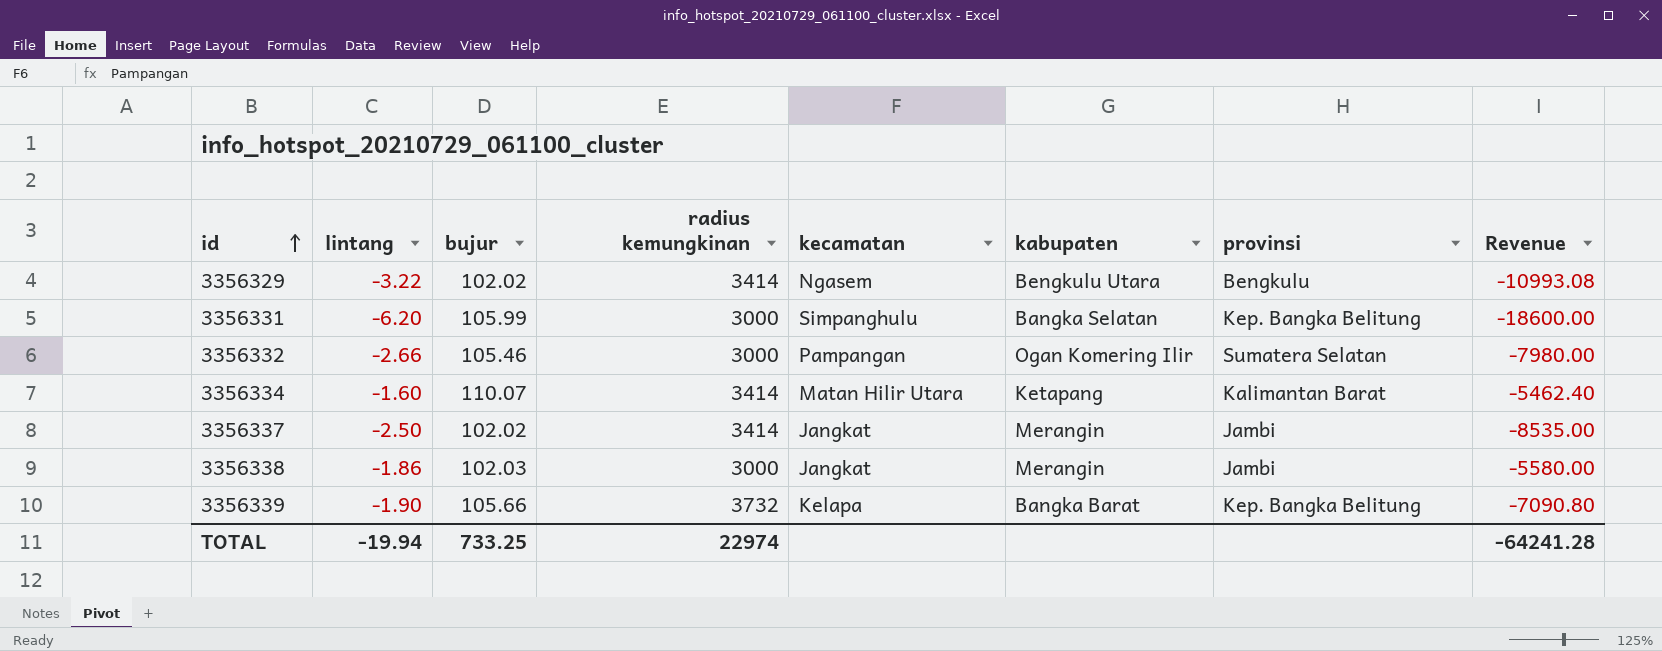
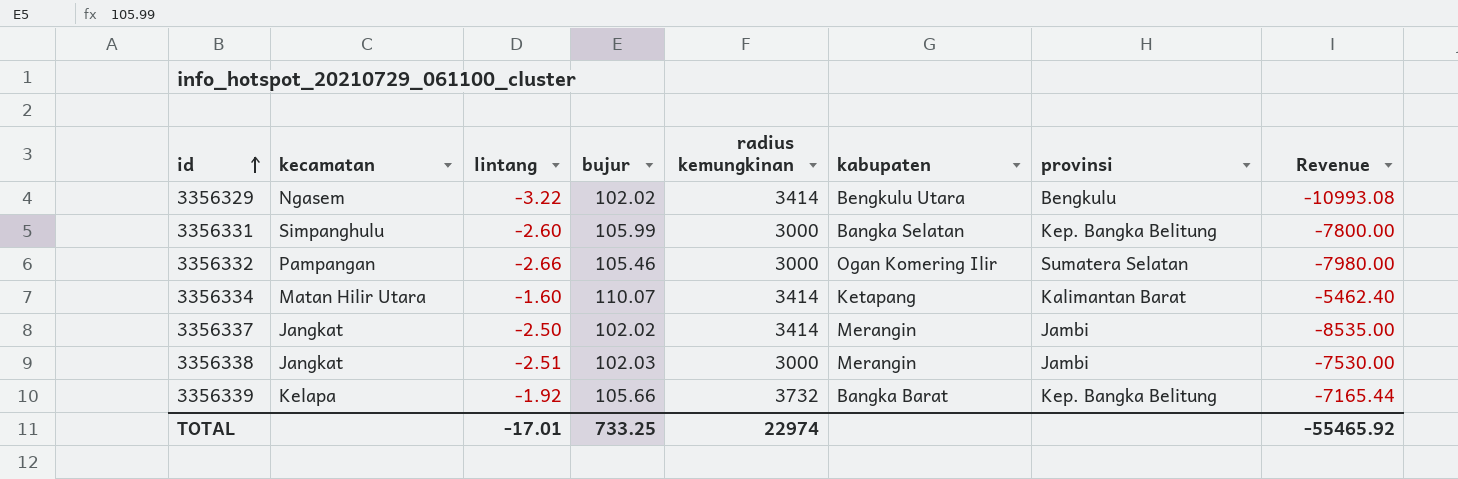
column kecamatan | position: 5 -> 2
3356331 | lintang: -6.20 -> -2.60
3356331 | Revenue: -18600.00 -> -7800.00
3356338 | lintang: -1.86 -> -2.51
3356338 | Revenue: -5580.00 -> -7530.00
3356339 | lintang: -1.90 -> -1.92
3356339 | Revenue: -7090.80 -> -7165.44
TOTAL | lintang: -19.94 -> -17.01
TOTAL | Revenue: -64241.28 -> -55465.92

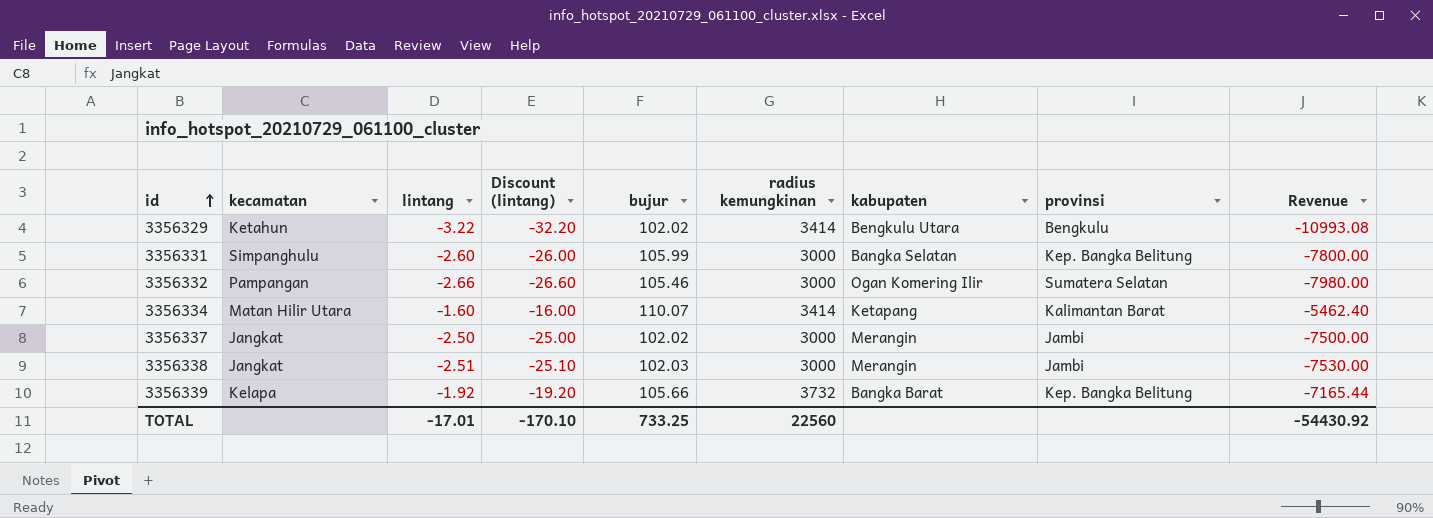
column Discount (lintang) | formula: none -> [lintang] * 10
3356329 | kecamatan: Ngasem -> Ketahun
3356337 | radius kemungkinan: 3414 -> 3000
3356337 | Revenue: -8535.00 -> -7500.00
TOTAL | radius kemungkinan: 22974 -> 22560
TOTAL | Revenue: -55465.92 -> -54430.92

